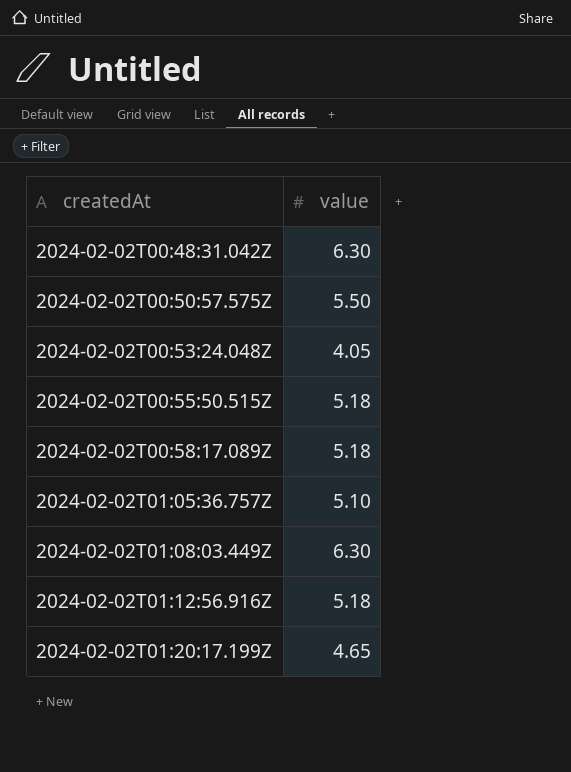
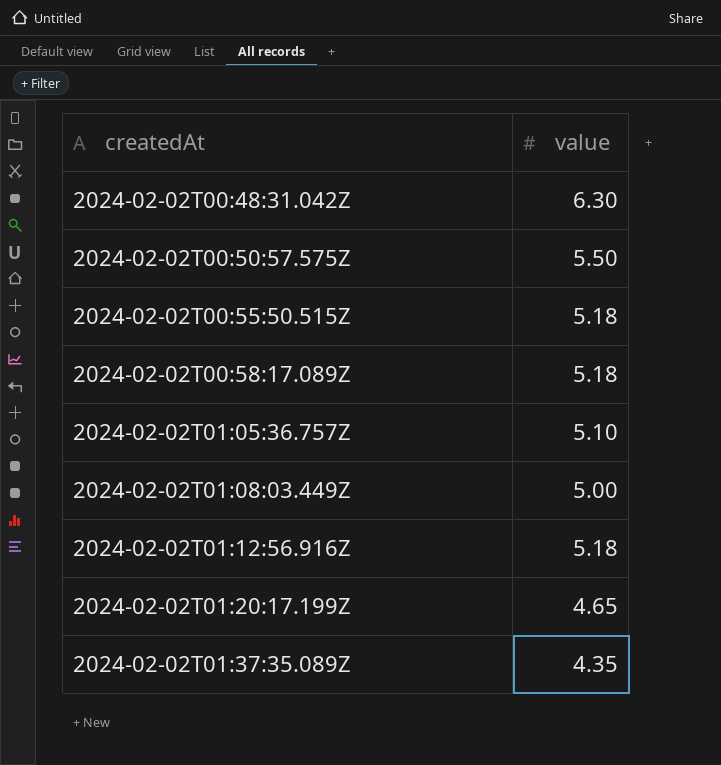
row 2024-02-02T00:53:24.048Z: 4.05 -> none
2024-02-02T01:08:03.449Z | value: 6.30 -> 5.00
row 2024-02-02T01:37:35.089Z: none -> 4.35

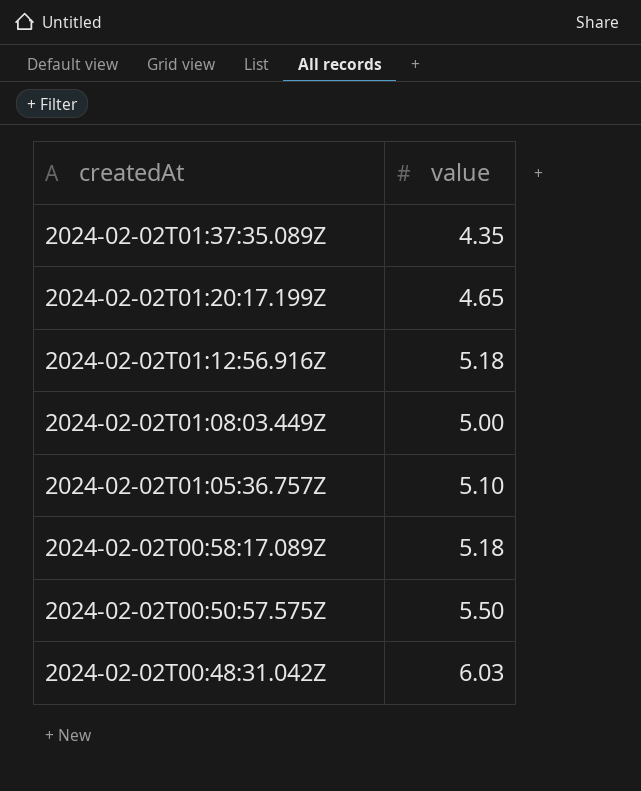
row order: createdAt ascending -> createdAt descending
row 2024-02-02T00:55:50.515Z: 5.18 -> none
2024-02-02T00:48:31.042Z | value: 6.30 -> 6.03

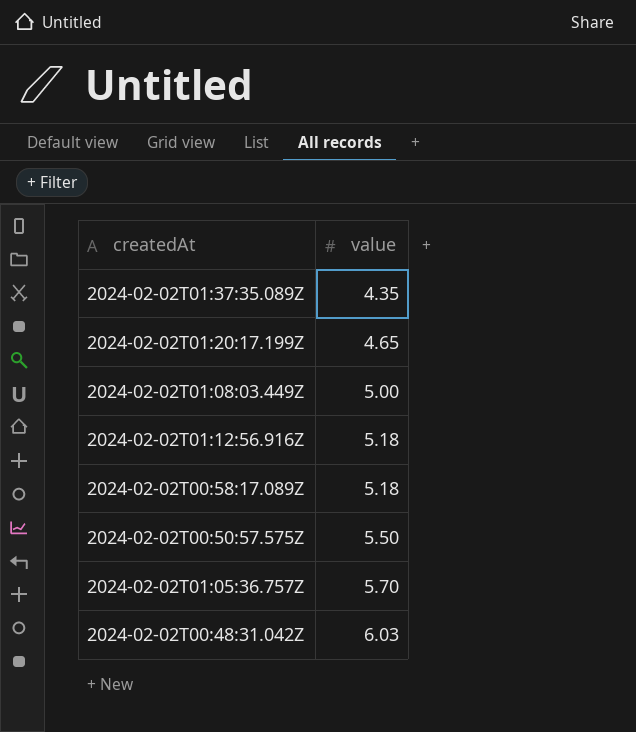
row order: createdAt descending -> value ascending
2024-02-02T01:05:36.757Z | value: 5.10 -> 5.70

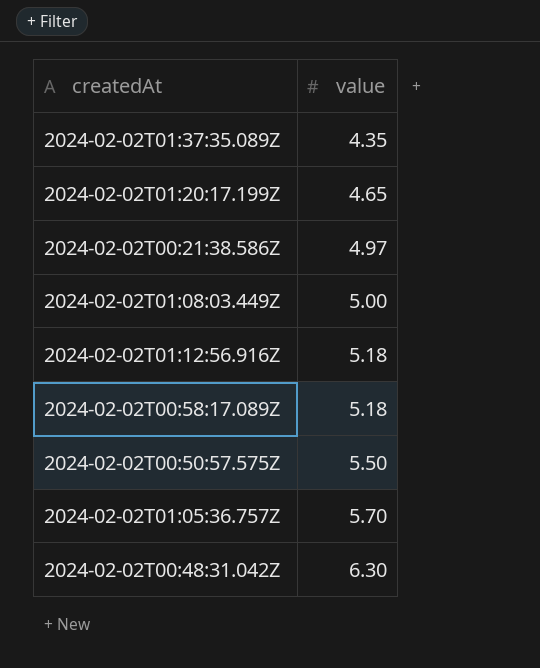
row 2024-02-02T00:21:38.586Z: none -> 4.97
2024-02-02T00:48:31.042Z | value: 6.03 -> 6.30

